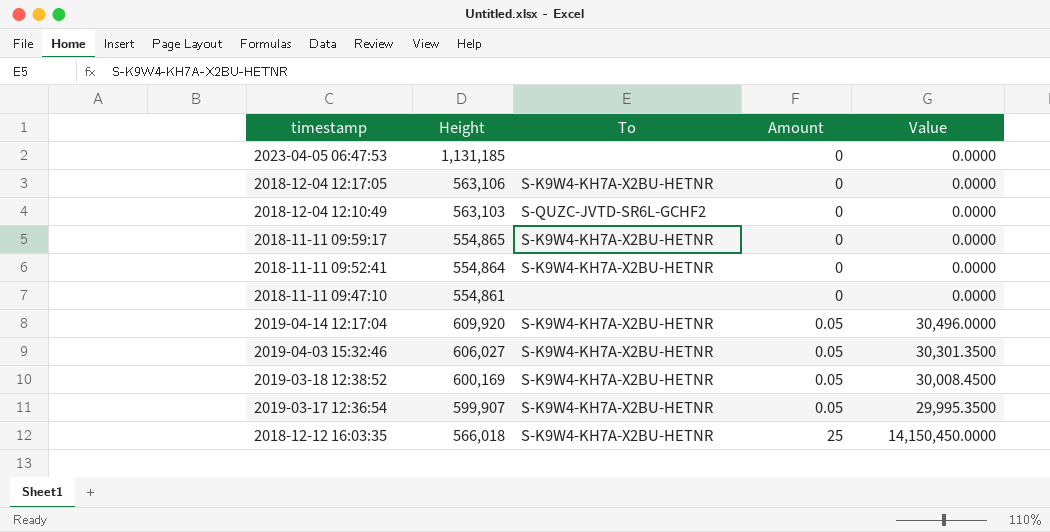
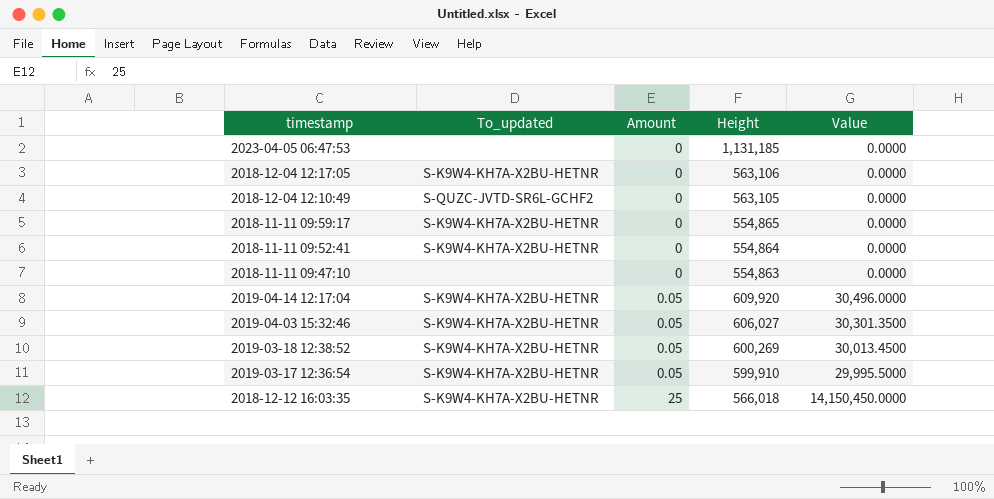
column name: To -> To_updated
column Height | position: 2 -> 4
2018-12-04 12:10:49 | Height: 563,103 -> 563,105
2018-11-11 09:47:10 | Height: 554,861 -> 554,863
2019-03-18 12:38:52 | Height: 600,169 -> 600,269
2019-03-18 12:38:52 | Value: 30,008.4500 -> 30,013.4500
2019-03-17 12:36:54 | Height: 599,907 -> 599,910
2019-03-17 12:36:54 | Value: 29,995.3500 -> 29,995.5000

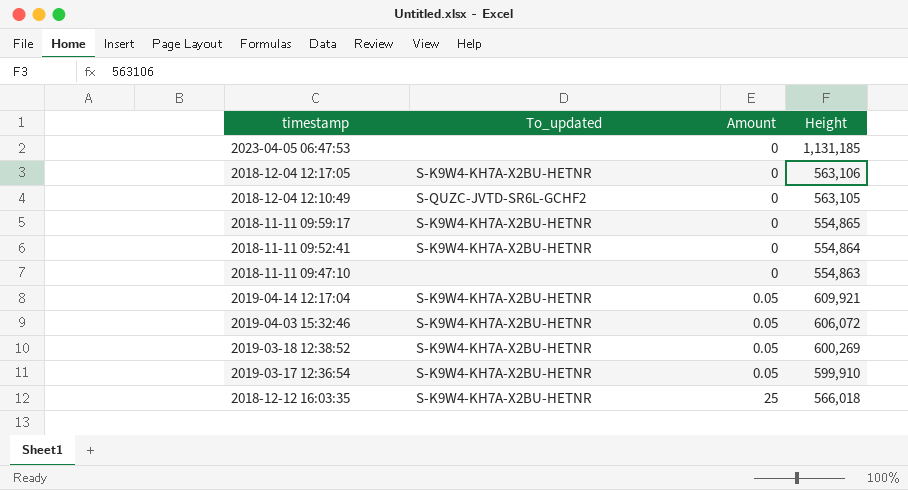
column Value | formula: [Amount] * [Height] -> none
2019-04-14 12:17:04 | Height: 609,920 -> 609,921
2019-04-03 15:32:46 | Height: 606,027 -> 606,072

